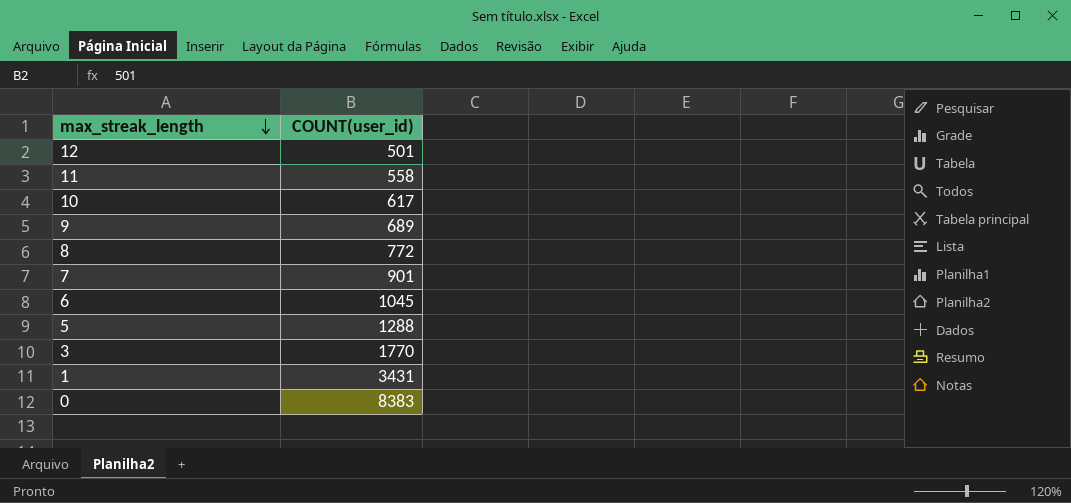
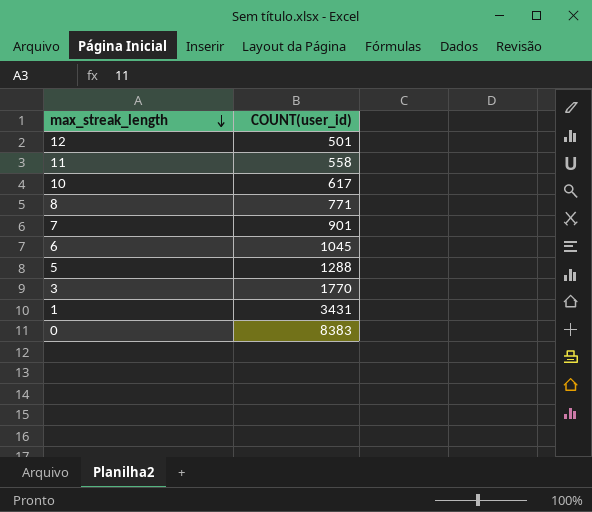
row 9: 689 -> none
8 | COUNT(user_id): 772 -> 771

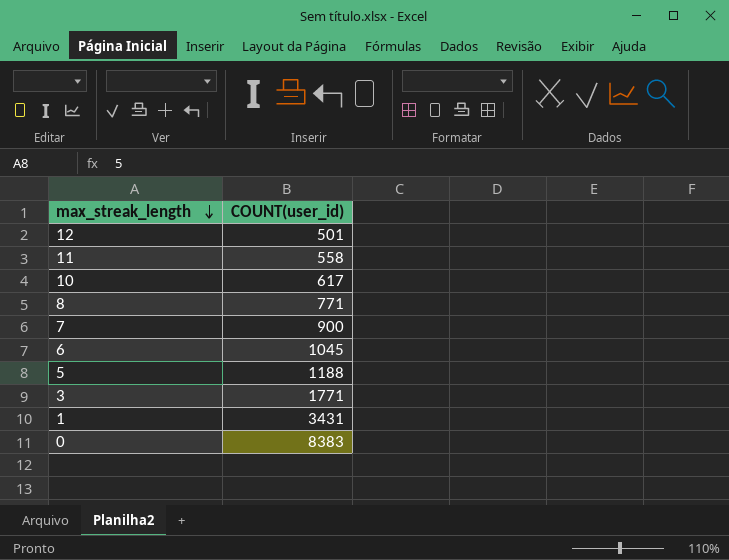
7 | COUNT(user_id): 901 -> 900
5 | COUNT(user_id): 1288 -> 1188
3 | COUNT(user_id): 1770 -> 1771

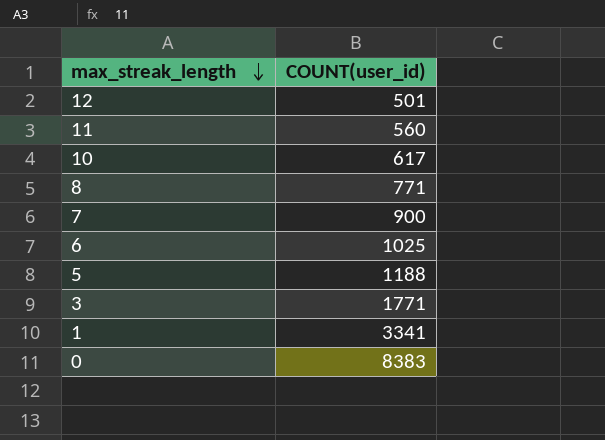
11 | COUNT(user_id): 558 -> 560
6 | COUNT(user_id): 1045 -> 1025
1 | COUNT(user_id): 3431 -> 3341

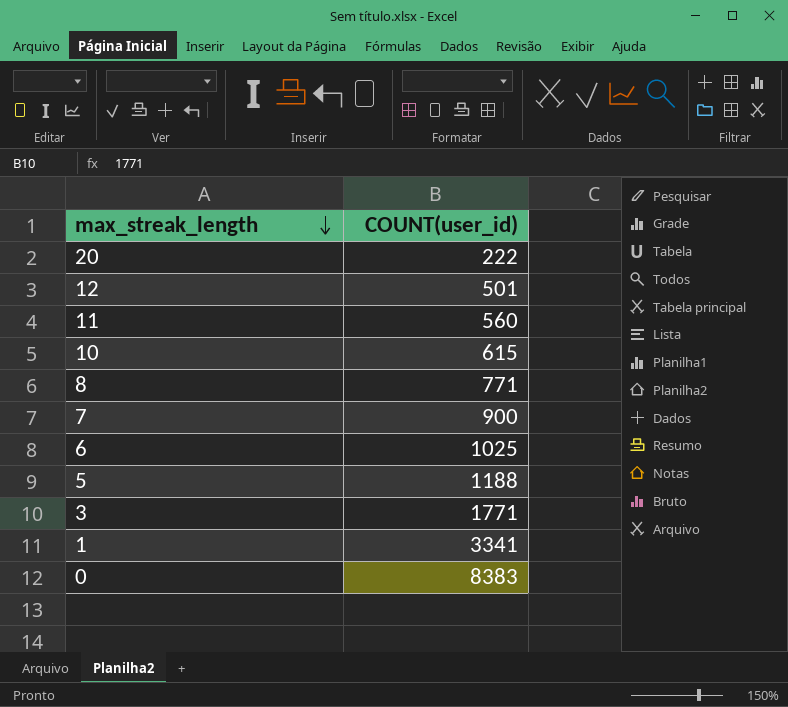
row 20: none -> 222
10 | COUNT(user_id): 617 -> 615

